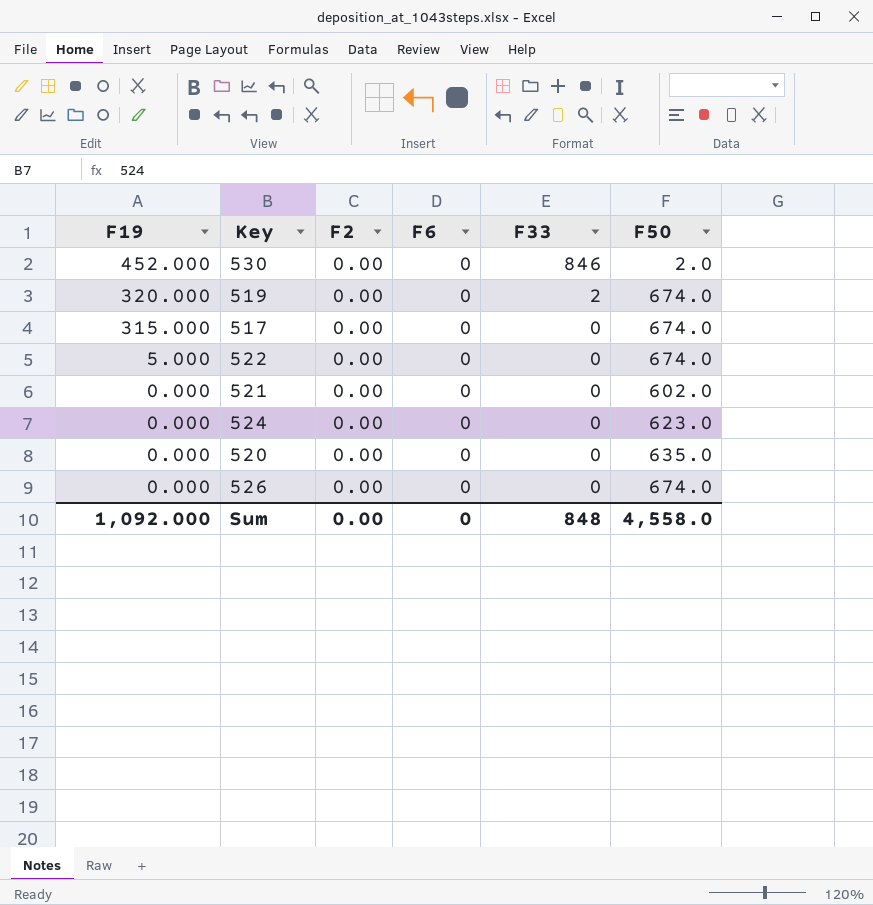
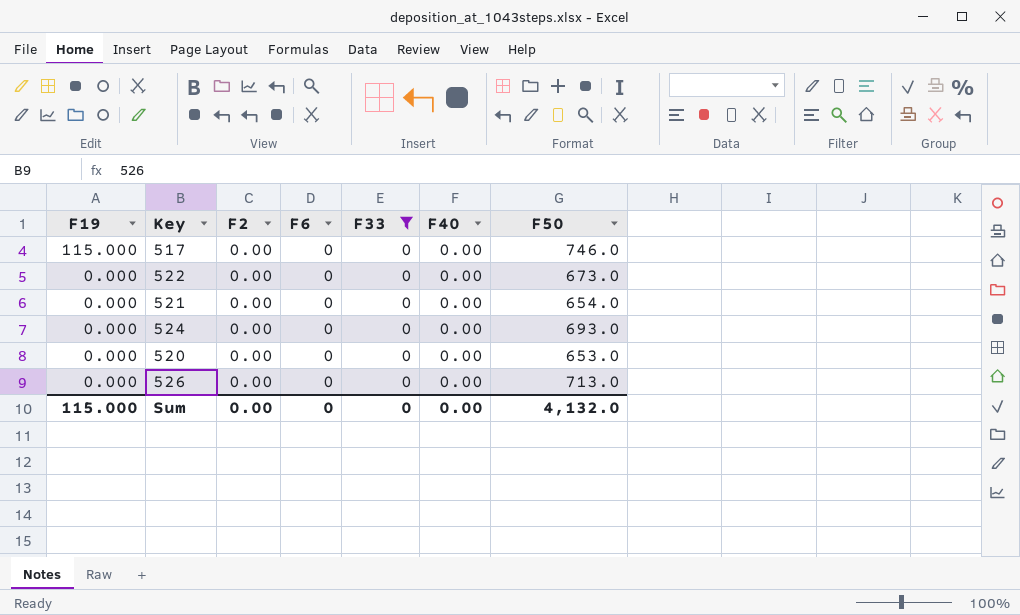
filter: none -> F33 = 0
column F40 | position: none -> 6
517 | F19: 315.000 -> 115.000
517 | F50: 674.0 -> 746.0
522 | F19: 5.000 -> 0.000
522 | F50: 674.0 -> 673.0
521 | F50: 602.0 -> 654.0
524 | F50: 623.0 -> 693.0
520 | F50: 635.0 -> 653.0
526 | F50: 674.0 -> 713.0
Sum | F19: 1,092.000 -> 115.000
Sum | F33: 848 -> 0
Sum | F50: 4,558.0 -> 4,132.0

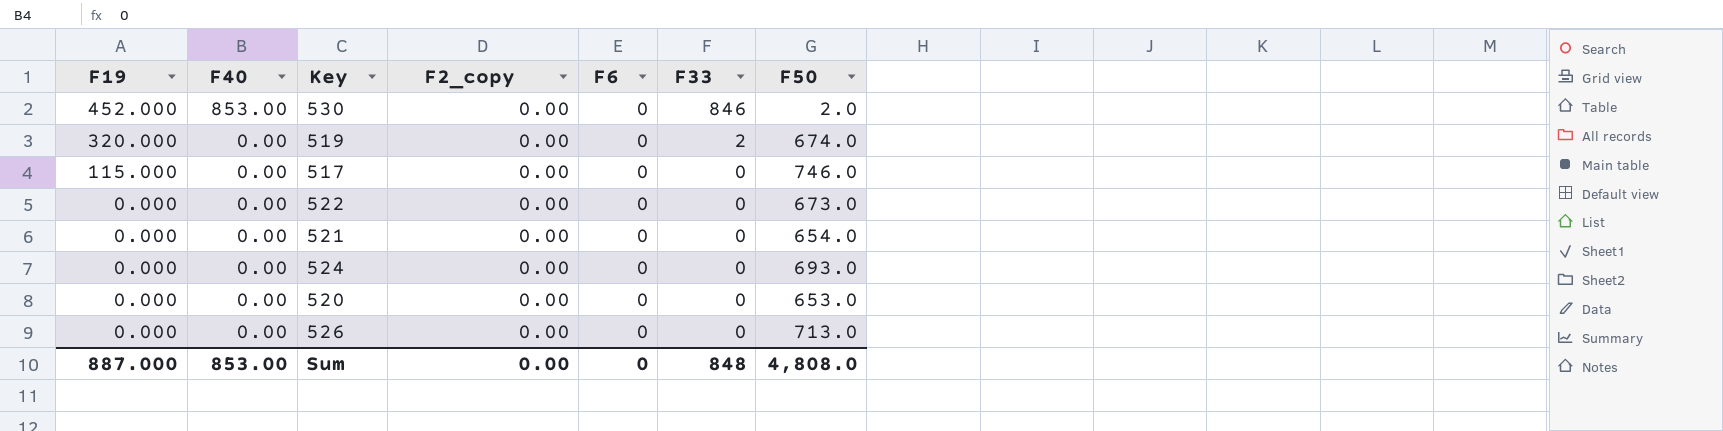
filter: F33 = 0 -> none
column F40 | position: 6 -> 2
column name: F2 -> F2_copy
Sum | F19: 115.000 -> 887.000
Sum | F40: 0.00 -> 853.00
Sum | F33: 0 -> 848
Sum | F50: 4,132.0 -> 4,808.0

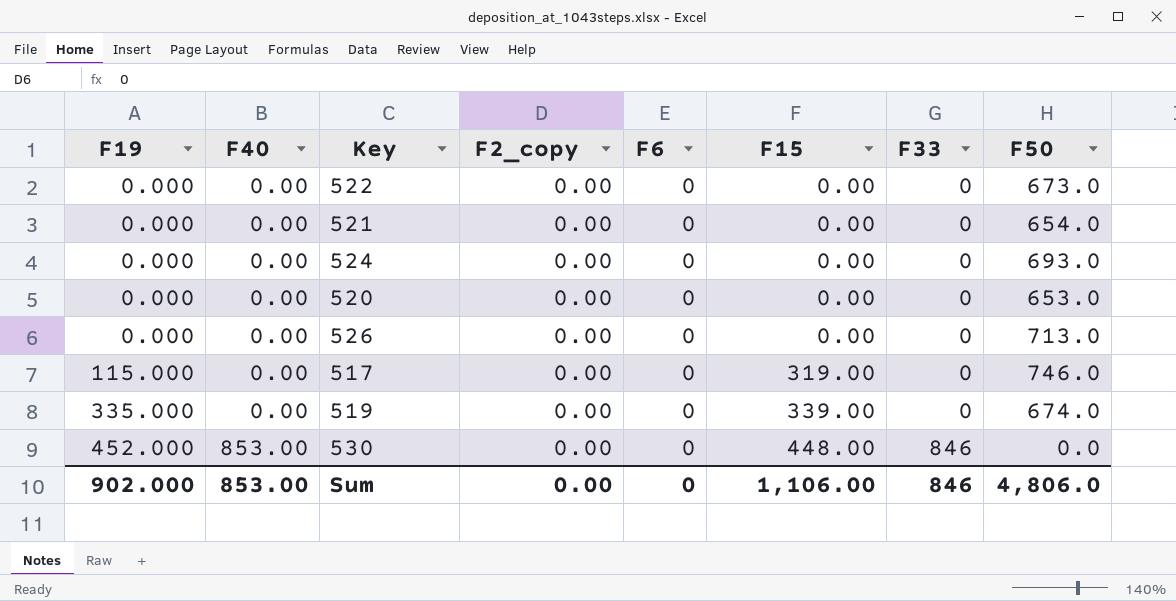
row order: F19 descending -> F19 ascending
column F15 | position: none -> 6
519 | F19: 320.000 -> 335.000
519 | F33: 2 -> 0
530 | F50: 2.0 -> 0.0
Sum | F19: 887.000 -> 902.000
Sum | F33: 848 -> 846
Sum | F50: 4,808.0 -> 4,806.0

